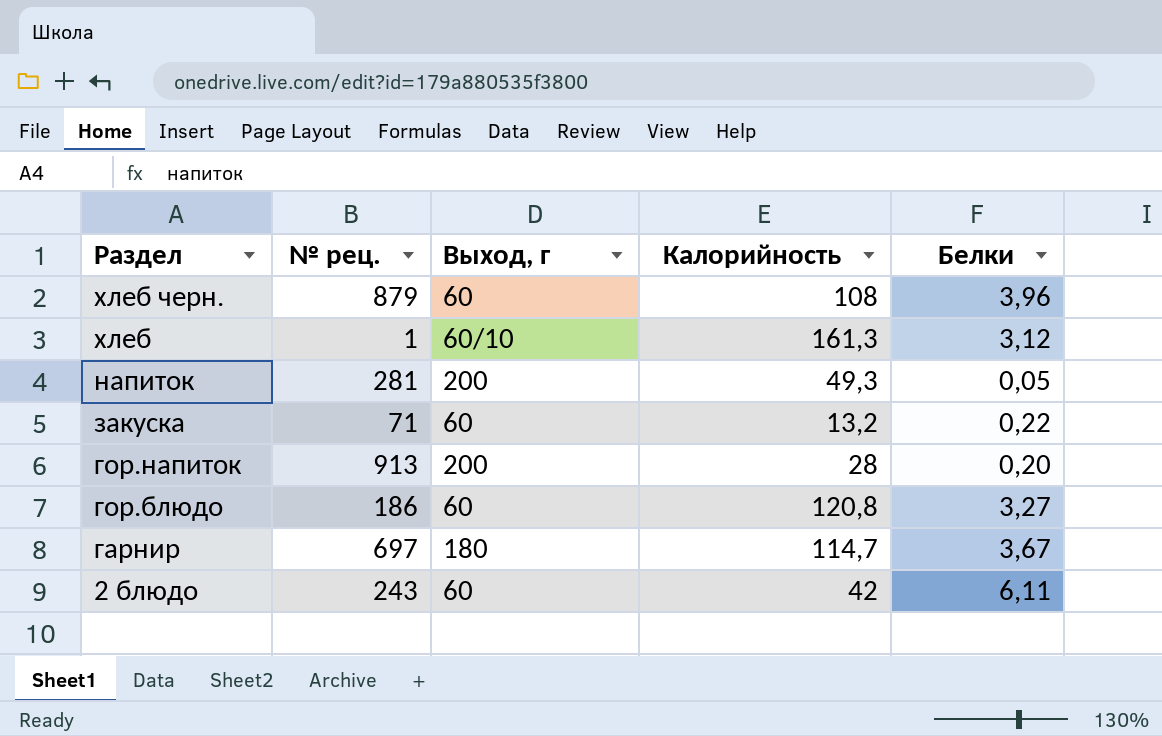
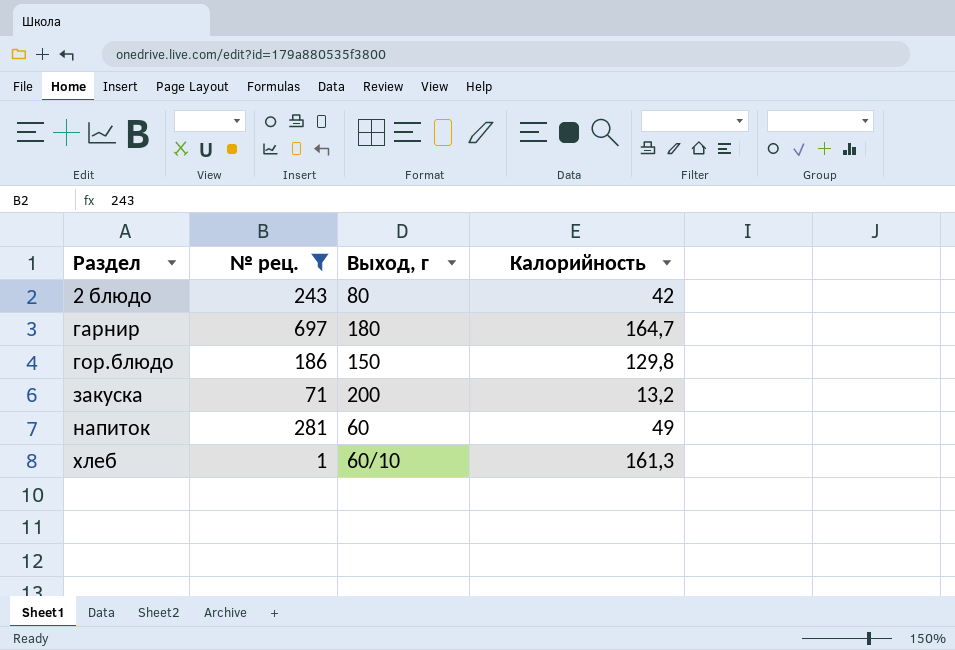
filter: none -> № рец. <= 697
row order: Раздел descending -> Раздел ascending
column Белки | position: 5 -> none
2 блюдо | Выход, г: 60 -> 80
гарнир | Калорийность: 114,7 -> 164,7
гор.блюдо | Выход, г: 60 -> 150
гор.блюдо | Калорийность: 120,8 -> 129,8
закуска | Выход, г: 60 -> 200
напиток | Выход, г: 200 -> 60
напиток | Калорийность: 49,3 -> 49

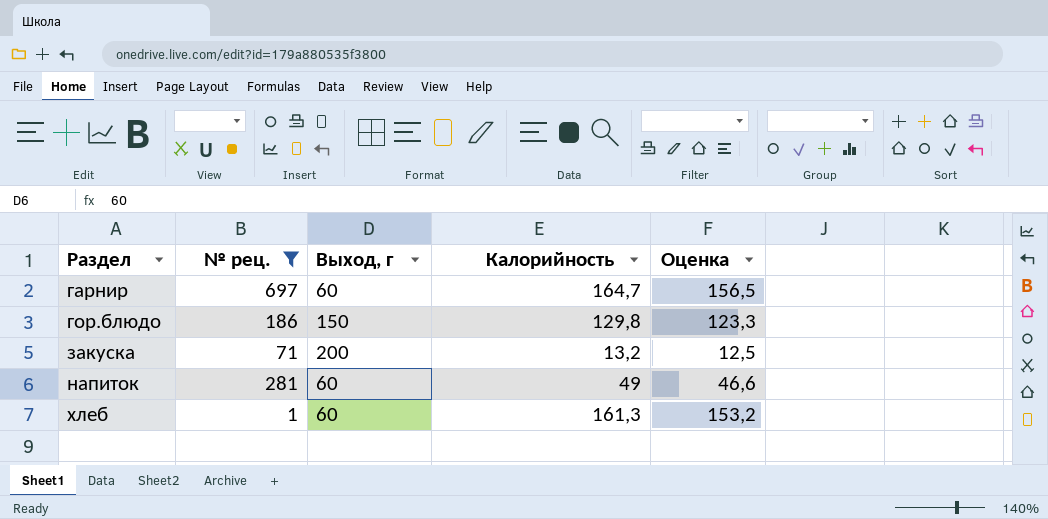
column Оценка | formula: none -> [Калорийность] * 0,95
row 2 блюдо: 243 | 80 | 42 -> none
гарнир | Выход, г: 180 -> 60
хлеб | Выход, г: 60/10 -> 60

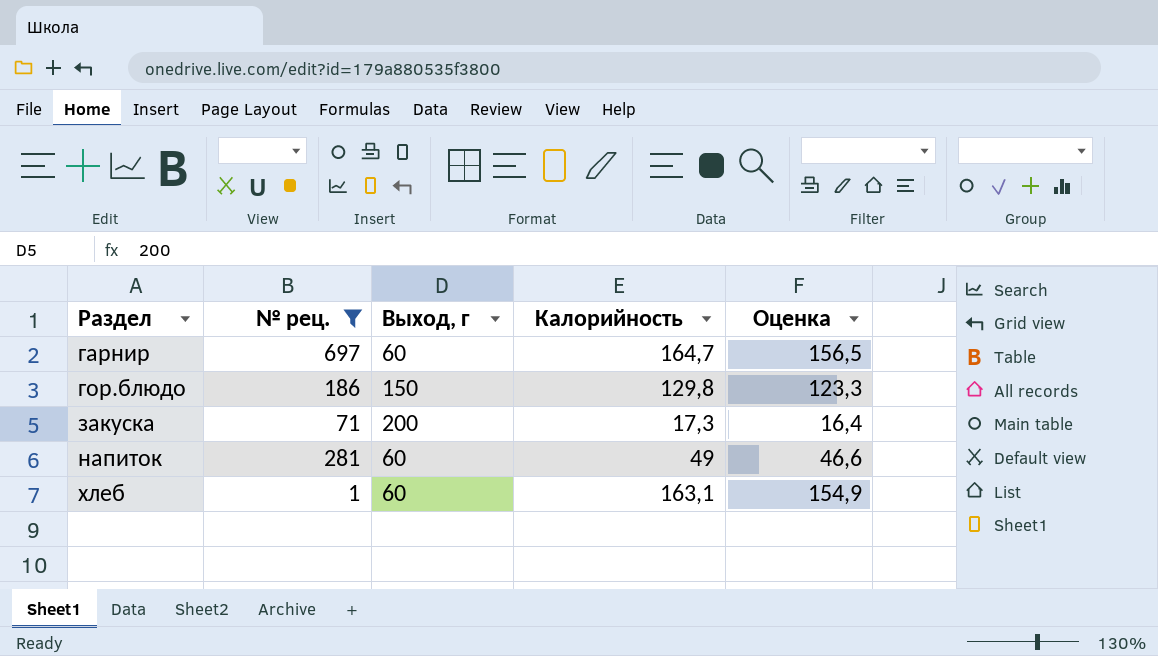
закуска | Калорийность: 13,2 -> 17,3
закуска | Оценка: 12,5 -> 16,4
хлеб | Калорийность: 161,3 -> 163,1
хлеб | Оценка: 153,2 -> 154,9

